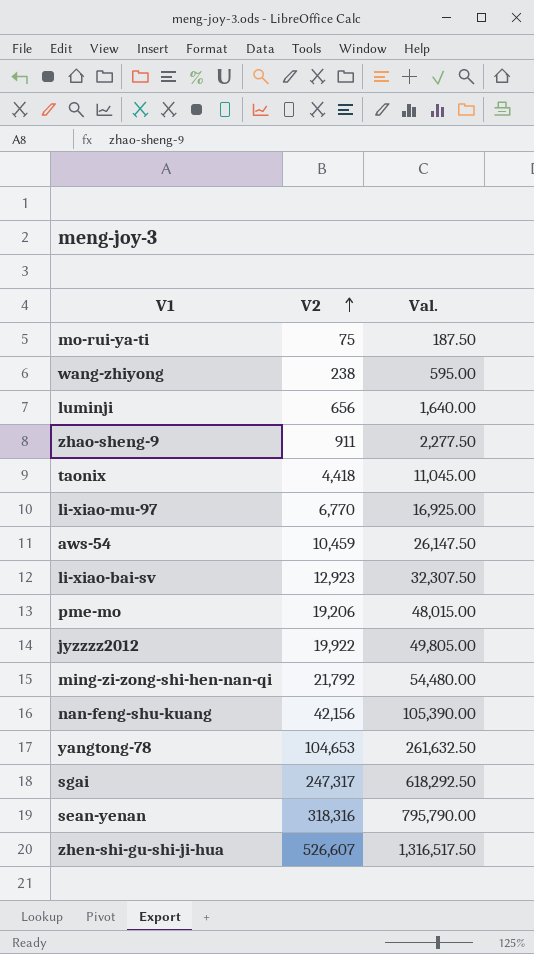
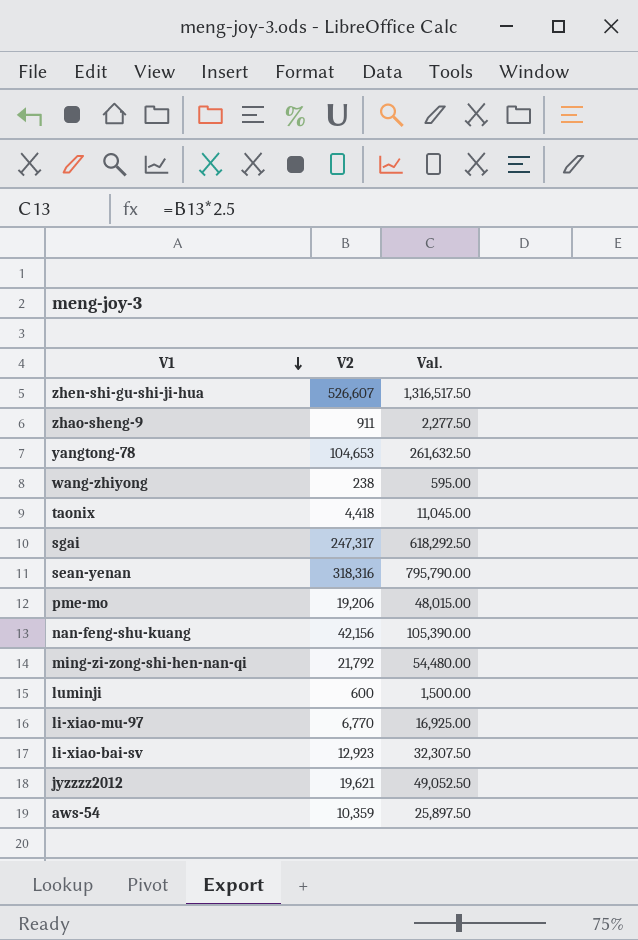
row order: V2 ascending -> V1 descending
row mo-rui-ya-ti: 75 | 187.50 -> none
luminji | V2: 656 -> 600
luminji | Val.: 1,640.00 -> 1,500.00
jyzzzz2012 | V2: 19,922 -> 19,621
jyzzzz2012 | Val.: 49,805.00 -> 49,052.50
aws-54 | V2: 10,459 -> 10,359
aws-54 | Val.: 26,147.50 -> 25,897.50

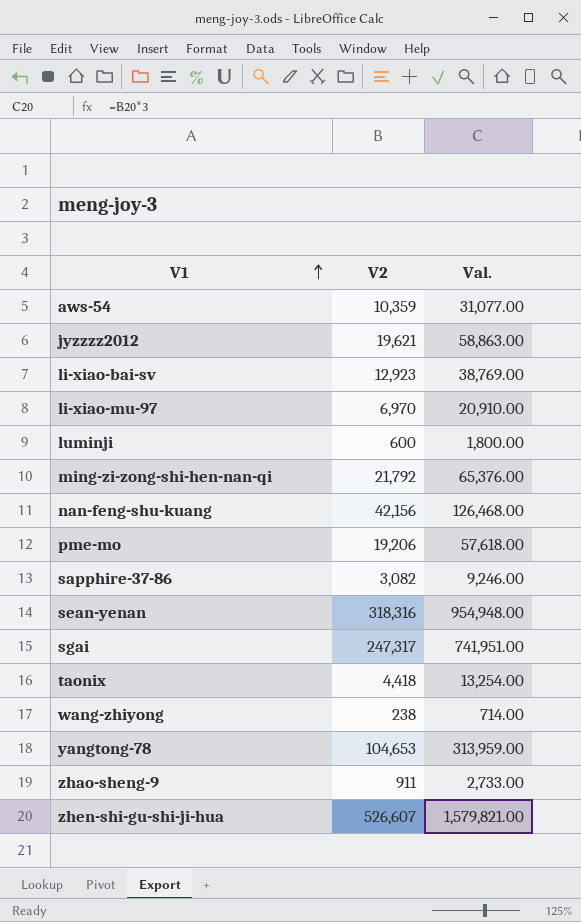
row order: V1 descending -> V1 ascending
column Val. | formula: [V2] * 2.5 -> [V2] * 3
li-xiao-mu-97 | V2: 6,770 -> 6,970
row sapphire-37-86: none -> 3,082 | 9,246.00

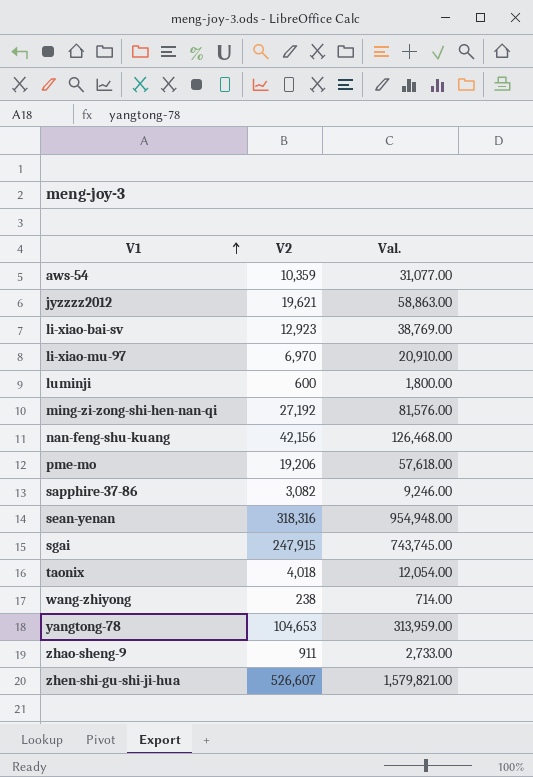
ming-zi-zong-shi-hen-nan-qi | V2: 21,792 -> 27,192
ming-zi-zong-shi-hen-nan-qi | Val.: 65,376.00 -> 81,576.00
sgai | V2: 247,317 -> 247,915
sgai | Val.: 741,951.00 -> 743,745.00
taonix | V2: 4,418 -> 4,018
taonix | Val.: 13,254.00 -> 12,054.00

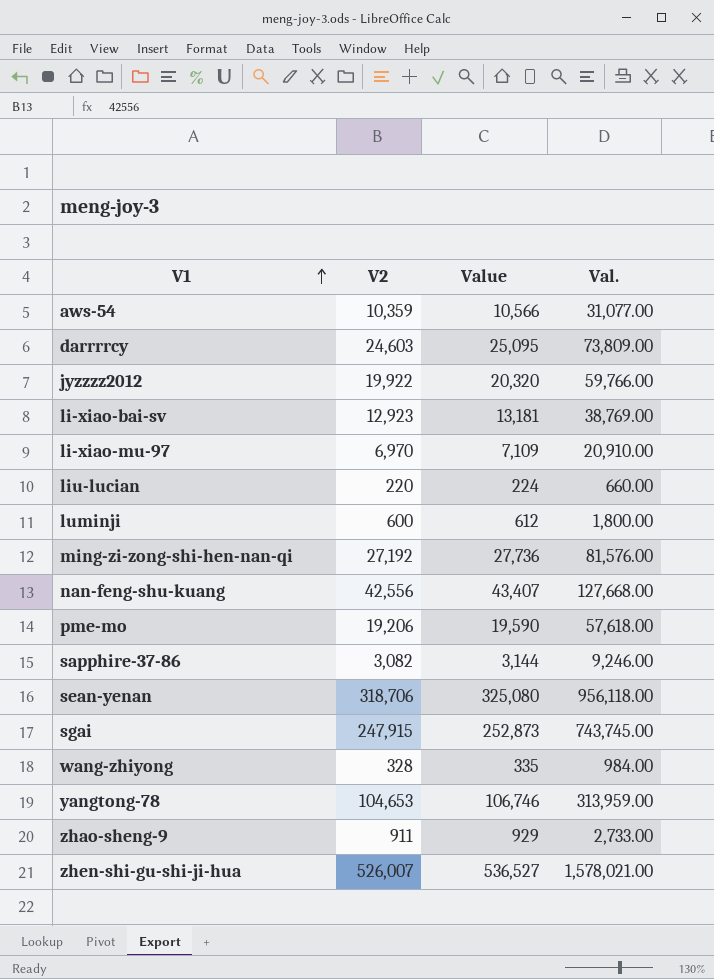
column Value | formula: none -> [V2] * 1.02
row taonix: 4,018 | 12,054.00 -> none
row darrrrcy: none -> 24,603 | 25,095 | 73,809.00
jyzzzz2012 | V2: 19,621 -> 19,922
jyzzzz2012 | Val.: 58,863.00 -> 59,766.00
row liu-lucian: none -> 220 | 224 | 660.00
nan-feng-shu-kuang | V2: 42,156 -> 42,556
nan-feng-shu-kuang | Val.: 126,468.00 -> 127,668.00
sean-yenan | V2: 318,316 -> 318,706
sean-yenan | Val.: 954,948.00 -> 956,118.00
wang-zhiyong | V2: 238 -> 328
wang-zhiyong | Val.: 714.00 -> 984.00
zhen-shi-gu-shi-ji-hua | V2: 526,607 -> 526,007
zhen-shi-gu-shi-ji-hua | Val.: 1,579,821.00 -> 1,578,021.00

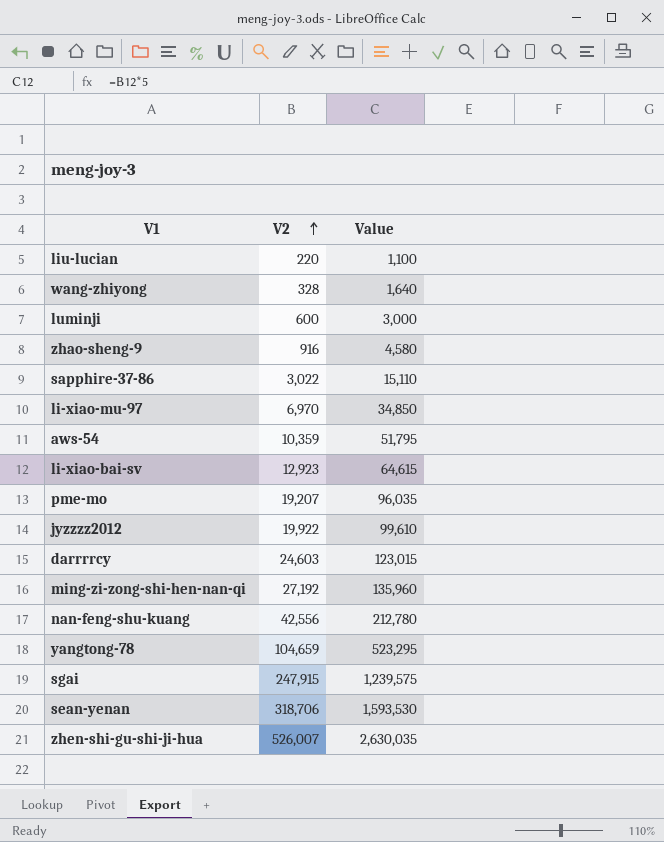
row order: V1 ascending -> V2 ascending
column Val. | formula: [V2] * 3 -> none
column Value | formula: [V2] * 1.02 -> [V2] * 5
zhao-sheng-9 | V2: 911 -> 916
sapphire-37-86 | V2: 3,082 -> 3,022
pme-mo | V2: 19,206 -> 19,207
yangtong-78 | V2: 104,653 -> 104,659

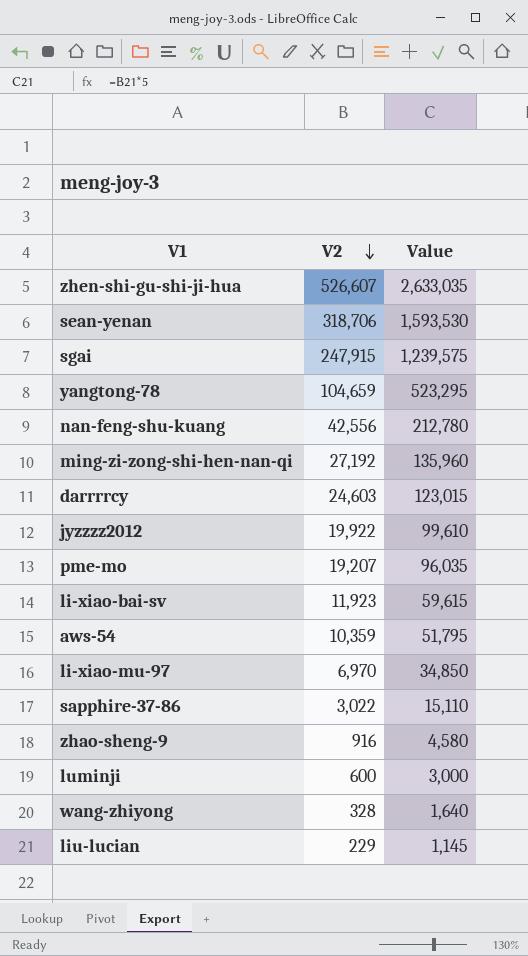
row order: V2 ascending -> V2 descending
zhen-shi-gu-shi-ji-hua | V2: 526,007 -> 526,607
zhen-shi-gu-shi-ji-hua | Value: 2,630,035 -> 2,633,035
li-xiao-bai-sv | V2: 12,923 -> 11,923
li-xiao-bai-sv | Value: 64,615 -> 59,615
liu-lucian | V2: 220 -> 229
liu-lucian | Value: 1,100 -> 1,145

